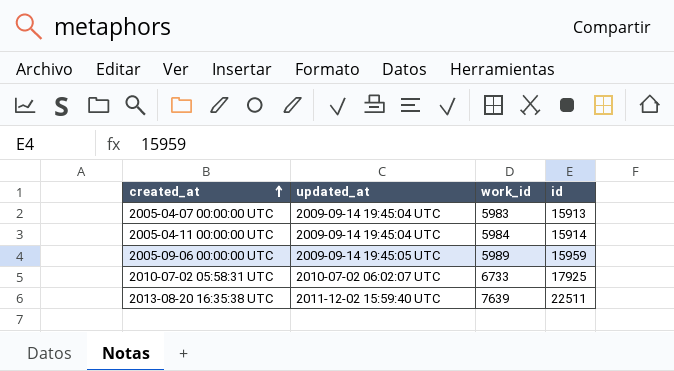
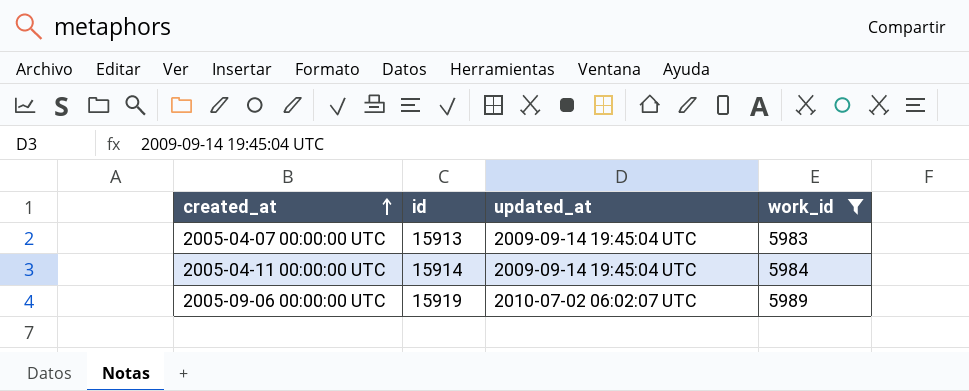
filter: none -> work_id <= 5989
column id | position: 4 -> 2
2005-09-06 00:00:00 UTC | id: 15959 -> 15919
2005-09-06 00:00:00 UTC | updated_at: 2009-09-14 19:45:05 UTC -> 2010-07-02 06:02:07 UTC

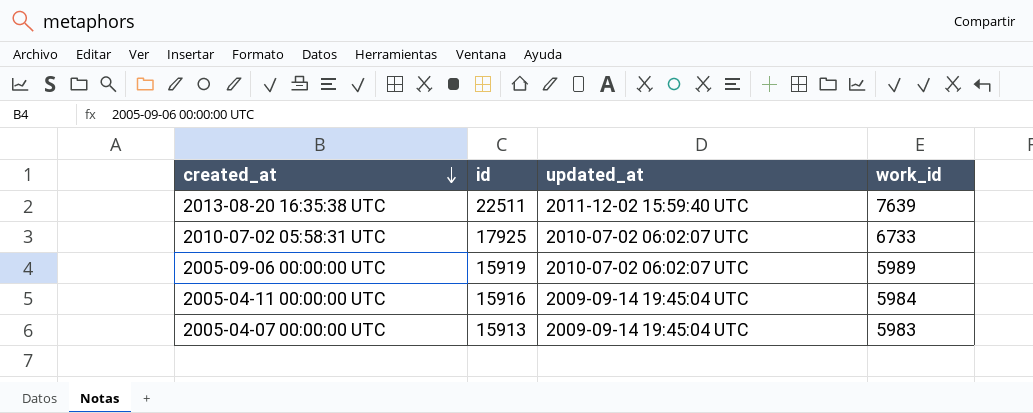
filter: work_id <= 5989 -> none
row order: created_at ascending -> created_at descending
2005-04-11 00:00:00 UTC | id: 15914 -> 15916

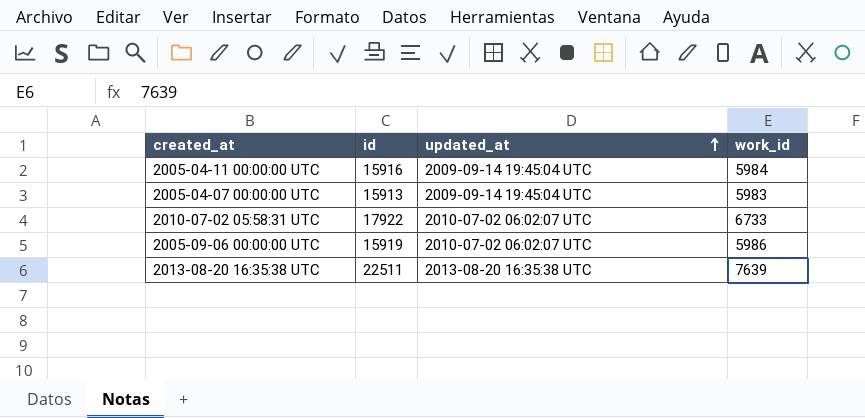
row order: created_at descending -> updated_at ascending
2010-07-02 05:58:31 UTC | id: 17925 -> 17922
2005-09-06 00:00:00 UTC | work_id: 5989 -> 5986
2013-08-20 16:35:38 UTC | updated_at: 2011-12-02 15:59:40 UTC -> 2013-08-20 16:35:38 UTC

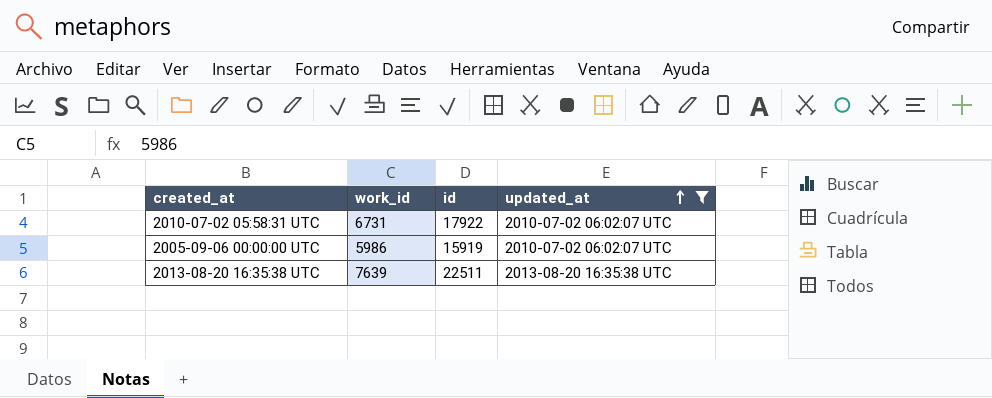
filter: none -> updated_at != 2009-09-14 19:45:04 UTC
column work_id | position: 4 -> 2
2010-07-02 05:58:31 UTC | work_id: 6733 -> 6731

